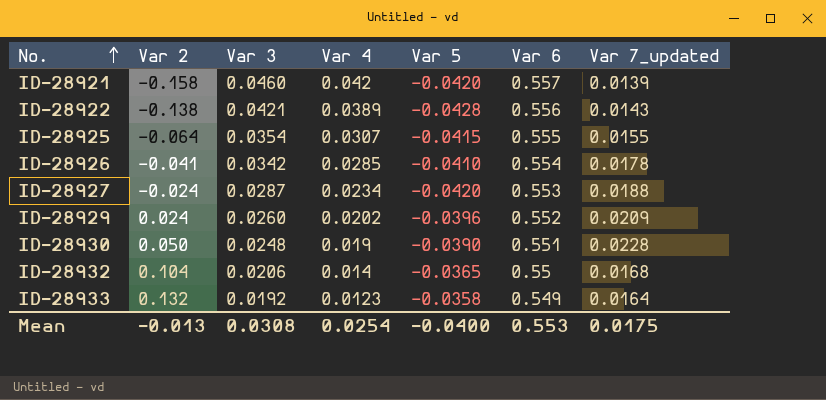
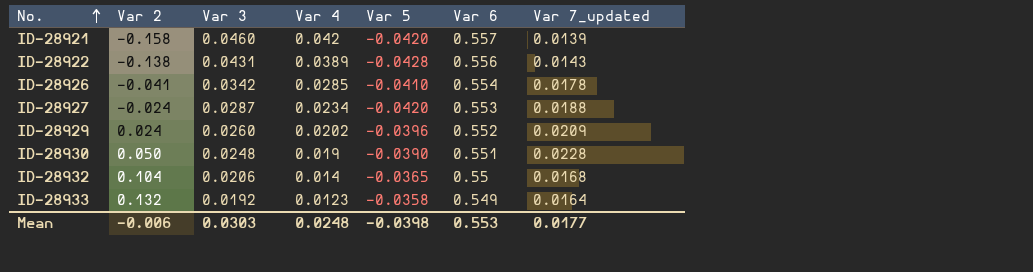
row ID-28925: -0.064 | 0.0354 | 0.0307 | -0.0415 | 0.555 | 0.0155 -> none
ID-28922 | Var 3: 0.0421 -> 0.0431
Mean | Var 2: -0.013 -> -0.006
Mean | Var 3: 0.0308 -> 0.0303
Mean | Var 4: 0.0254 -> 0.0248
Mean | Var 5: -0.0400 -> -0.0398
Mean | Var 7_updated: 0.0175 -> 0.0177

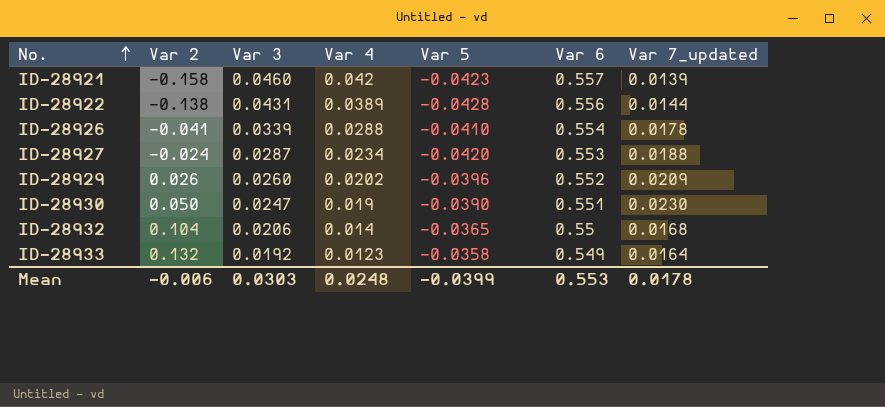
ID-28921 | Var 5: -0.0420 -> -0.0423
ID-28922 | Var 7_updated: 0.0143 -> 0.0144
ID-28926 | Var 3: 0.0342 -> 0.0339
ID-28926 | Var 4: 0.0285 -> 0.0288
ID-28929 | Var 2: 0.024 -> 0.026
ID-28930 | Var 3: 0.0248 -> 0.0247
ID-28930 | Var 7_updated: 0.0228 -> 0.0230
Mean | Var 5: -0.0398 -> -0.0399
Mean | Var 7_updated: 0.0177 -> 0.0178

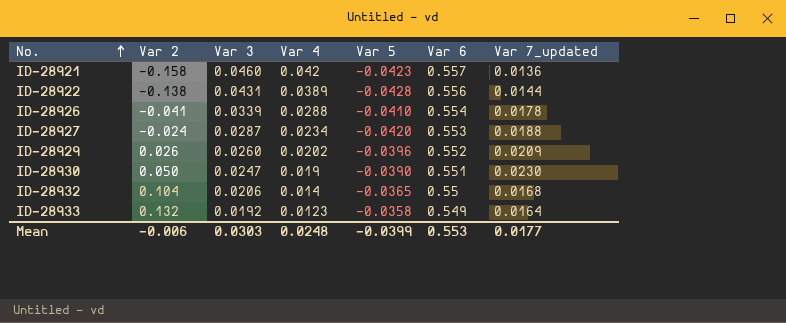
ID-28921 | Var 7_updated: 0.0139 -> 0.0136
Mean | Var 7_updated: 0.0178 -> 0.0177

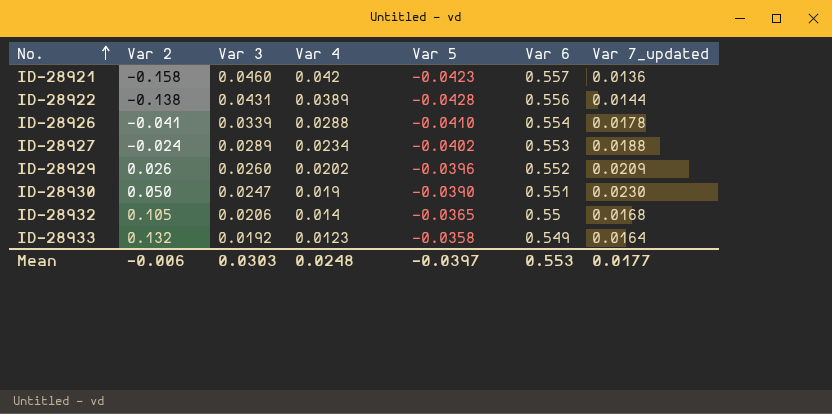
ID-28927 | Var 3: 0.0287 -> 0.0289
ID-28927 | Var 5: -0.0420 -> -0.0402
ID-28932 | Var 2: 0.104 -> 0.105
Mean | Var 5: -0.0399 -> -0.0397

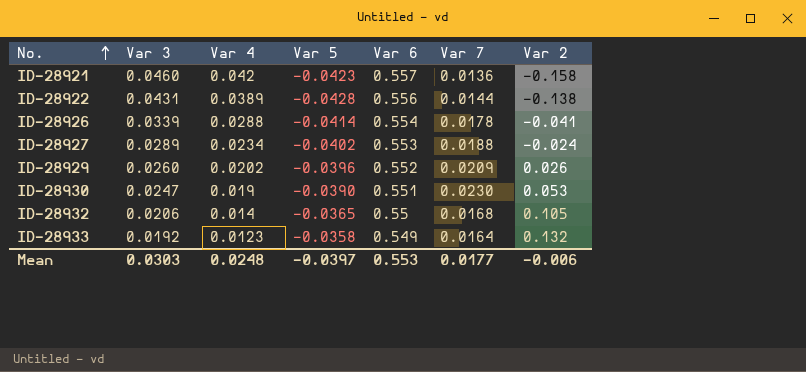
column name: Var 7_updated -> Var 7
column Var 2 | position: 2 -> 7
ID-28926 | Var 5: -0.0410 -> -0.0414
ID-28930 | Var 2: 0.050 -> 0.053

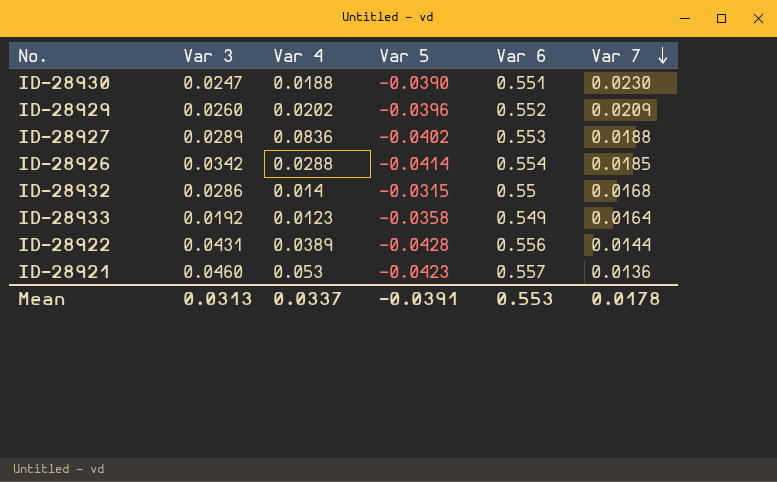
row order: No. ascending -> Var 7 descending
column Var 2 | position: 7 -> none
ID-28930 | Var 4: 0.019 -> 0.0188
ID-28927 | Var 4: 0.0234 -> 0.0836
ID-28926 | Var 3: 0.0339 -> 0.0342
ID-28926 | Var 7: 0.0178 -> 0.0185
ID-28932 | Var 3: 0.0206 -> 0.0286
ID-28932 | Var 5: -0.0365 -> -0.0315
ID-28921 | Var 4: 0.042 -> 0.053
Mean | Var 3: 0.0303 -> 0.0313
Mean | Var 4: 0.0248 -> 0.0337
Mean | Var 5: -0.0397 -> -0.0391
Mean | Var 7: 0.0177 -> 0.0178

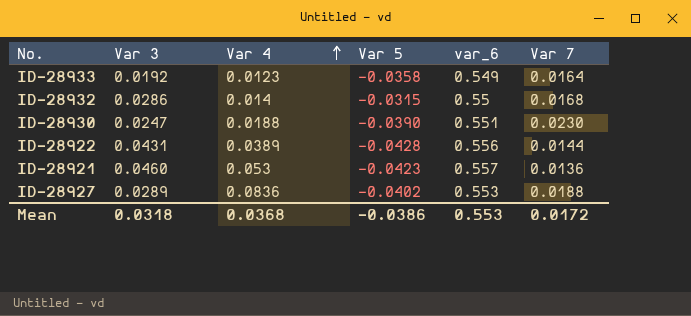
row order: Var 7 descending -> Var 4 ascending
column name: Var 6 -> var_6
row ID-28929: 0.0260 | 0.0202 | -0.0396 | 0.552 | 0.0209 -> none
row ID-28926: 0.0342 | 0.0288 | -0.0414 | 0.554 | 0.0185 -> none
Mean | Var 3: 0.0313 -> 0.0318
Mean | Var 4: 0.0337 -> 0.0368
Mean | Var 5: -0.0391 -> -0.0386
Mean | Var 7: 0.0178 -> 0.0172

